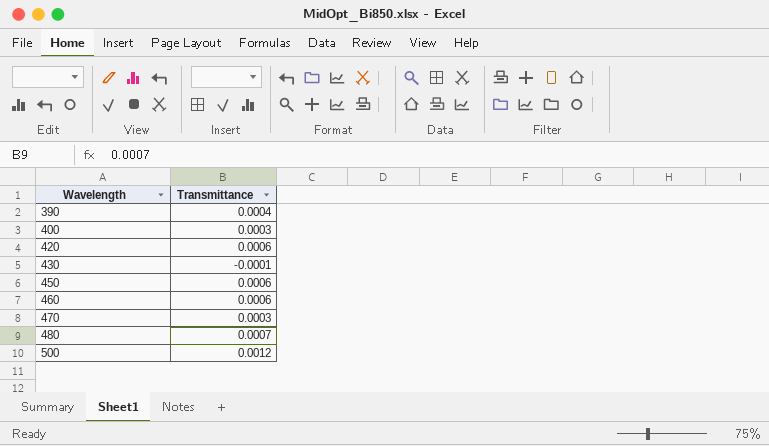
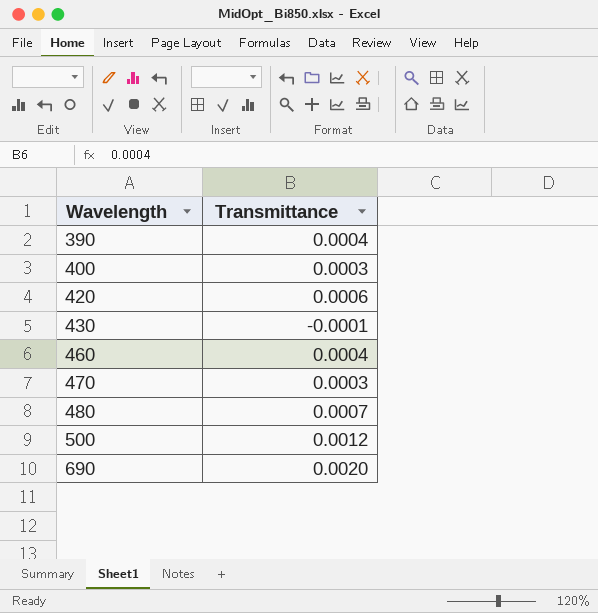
row 450: 0.0006 -> none
460 | Transmittance: 0.0006 -> 0.0004
row 690: none -> 0.0020

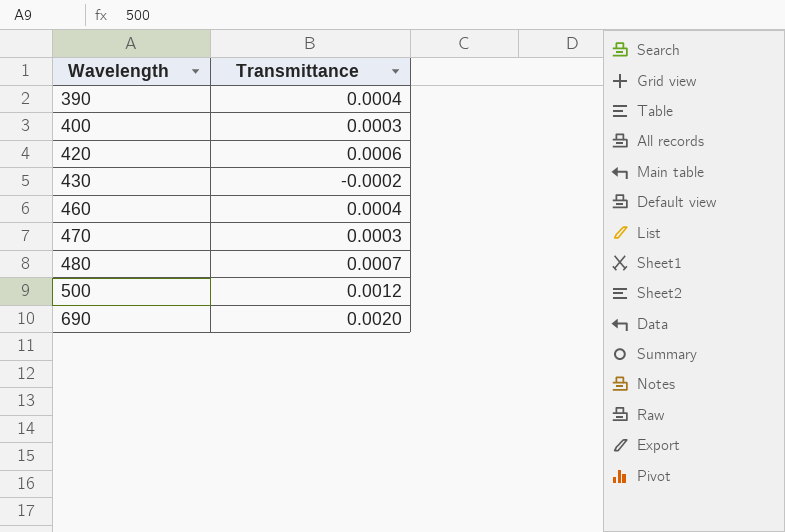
430 | Transmittance: -0.0001 -> -0.0002

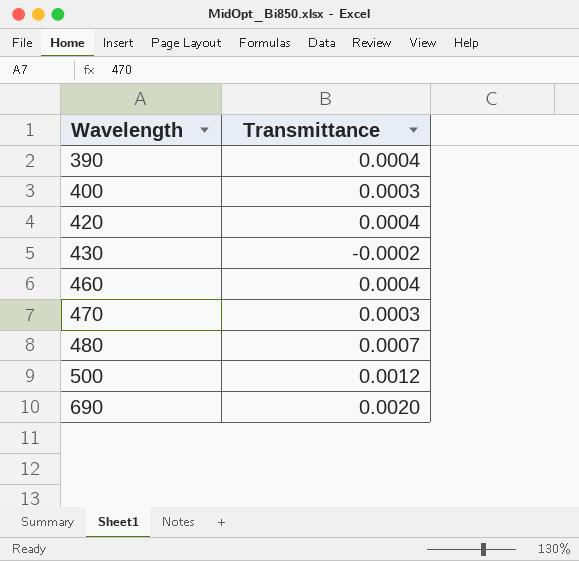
420 | Transmittance: 0.0006 -> 0.0004

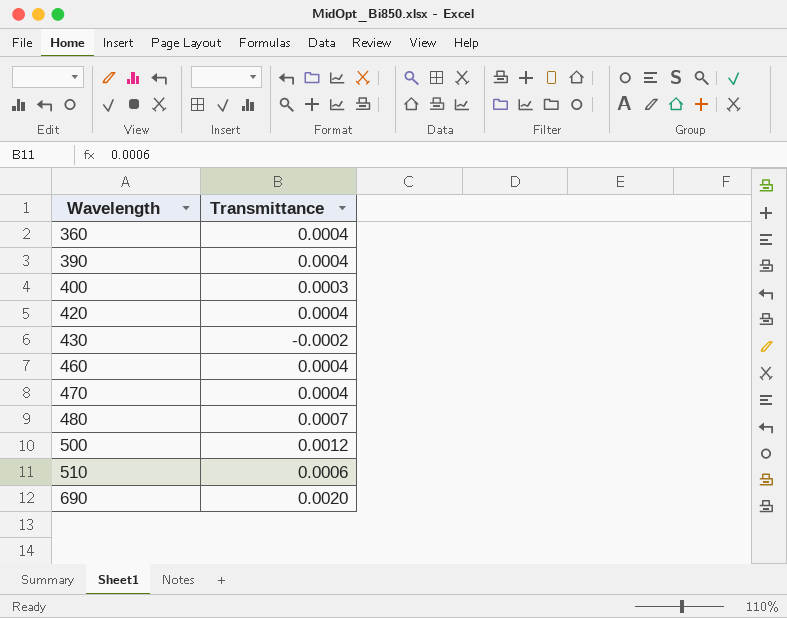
row 360: none -> 0.0004
470 | Transmittance: 0.0003 -> 0.0004
row 510: none -> 0.0006

